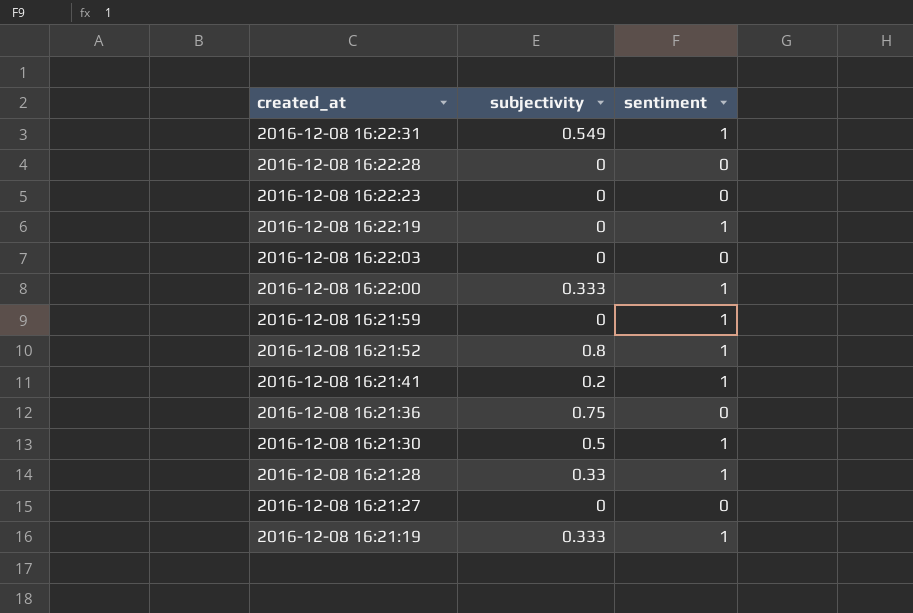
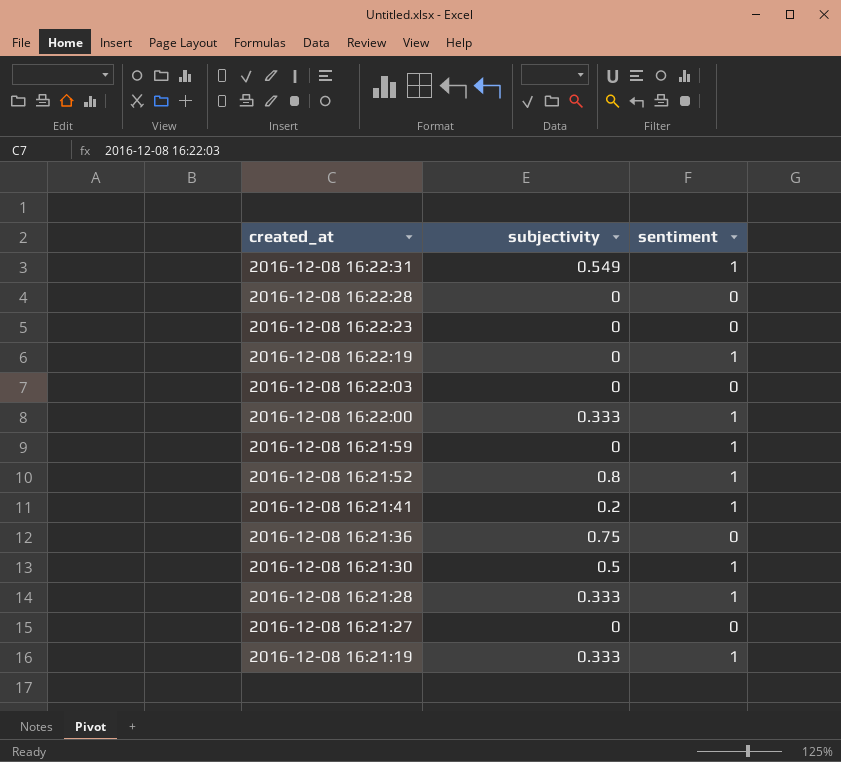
2016-12-08 16:21:28 | subjectivity: 0.33 -> 0.333

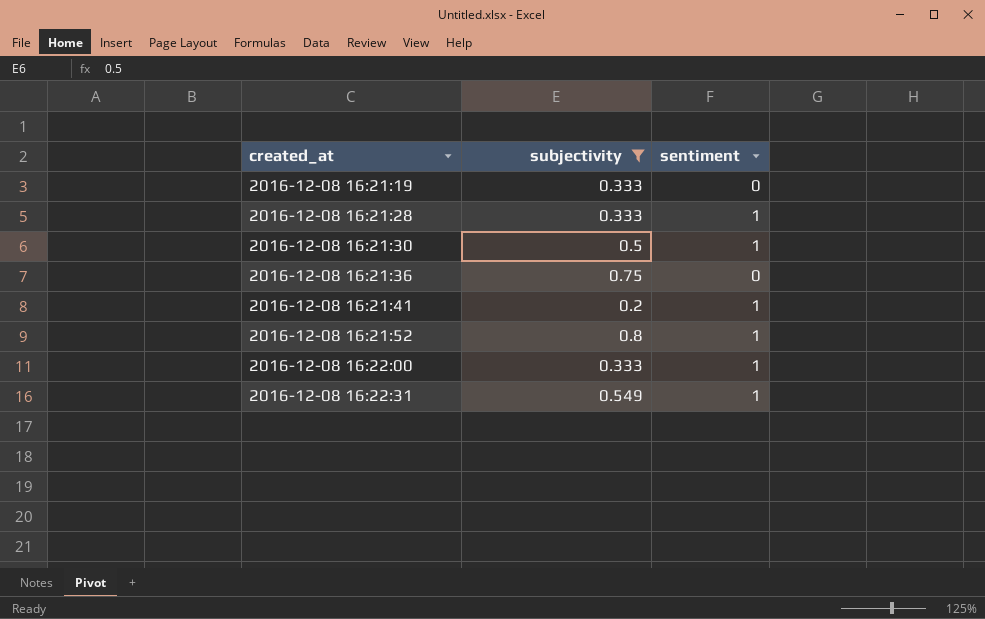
filter: none -> subjectivity != 0
row order: created_at descending -> created_at ascending
2016-12-08 16:21:19 | sentiment: 1 -> 0

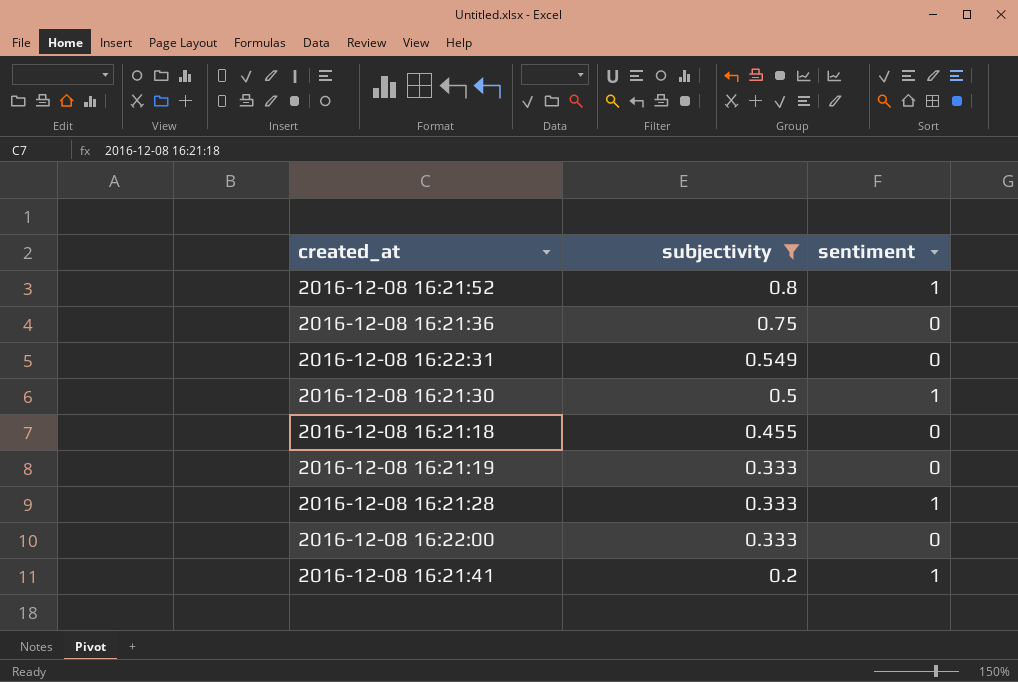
row order: created_at ascending -> subjectivity descending
2016-12-08 16:22:31 | sentiment: 1 -> 0
row 2016-12-08 16:21:18: none -> 0.455 | 0
2016-12-08 16:22:00 | sentiment: 1 -> 0

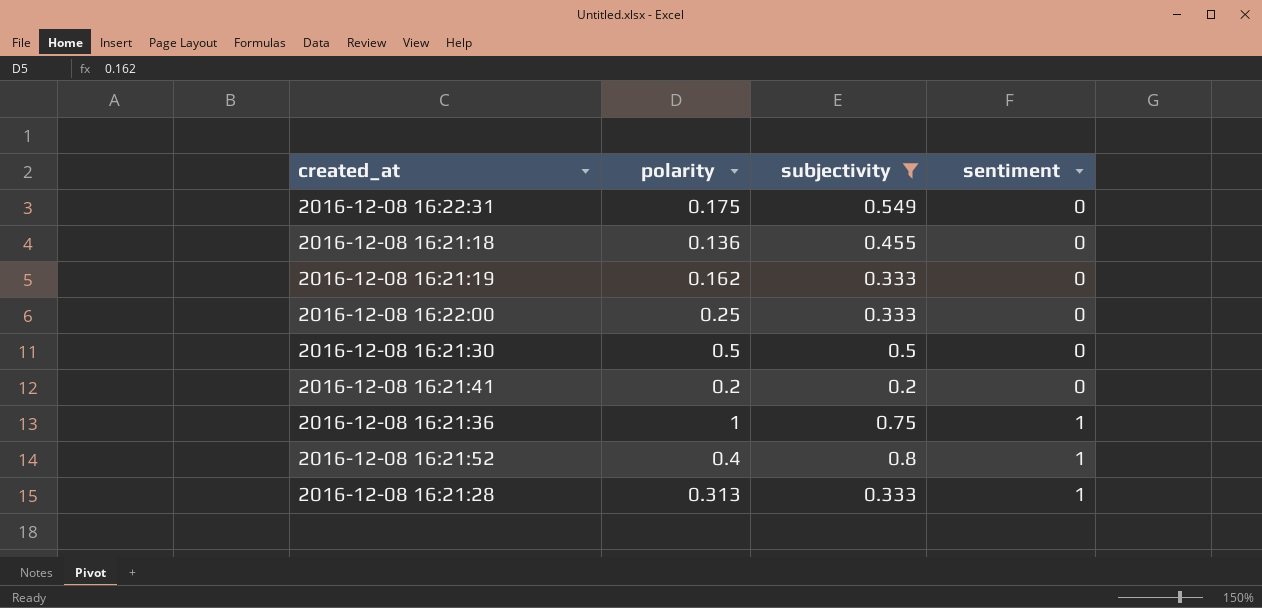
row order: subjectivity descending -> sentiment ascending
column polarity | position: none -> 2
2016-12-08 16:21:30 | sentiment: 1 -> 0
2016-12-08 16:21:41 | sentiment: 1 -> 0
2016-12-08 16:21:36 | sentiment: 0 -> 1

